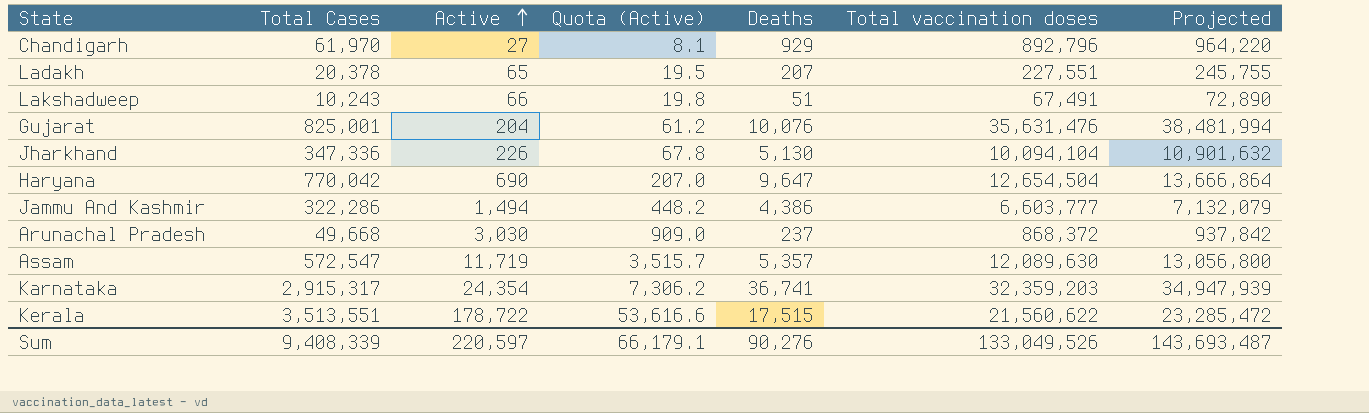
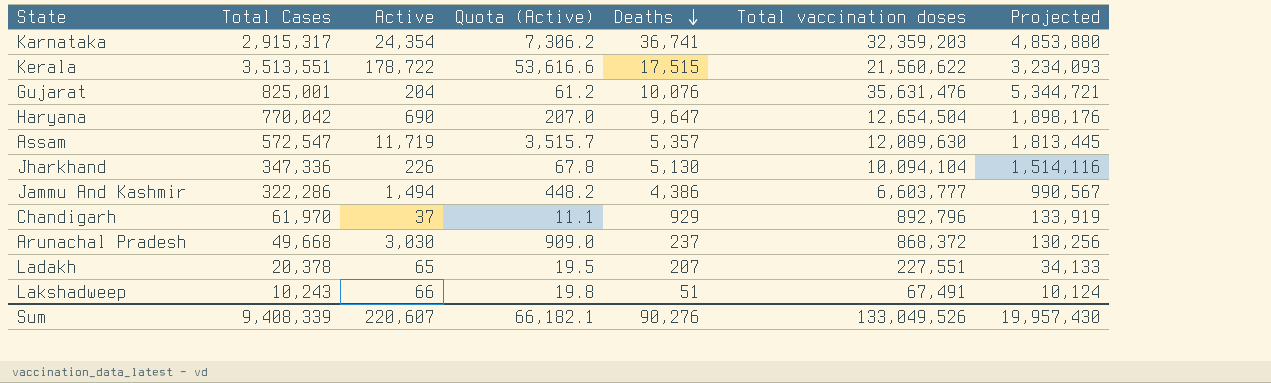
row order: Active ascending -> Deaths descending
column Projected | formula: [Total vaccination doses] * 1.08 -> [Total vaccination doses] * 0.15
Chandigarh | Active: 27 -> 37
Chandigarh | Quota (Active): 8.1 -> 11.1
Sum | Active: 220,597 -> 220,607
Sum | Quota (Active): 66,179.1 -> 66,182.1
Sum | Projected: 143,693,487 -> 19,957,430

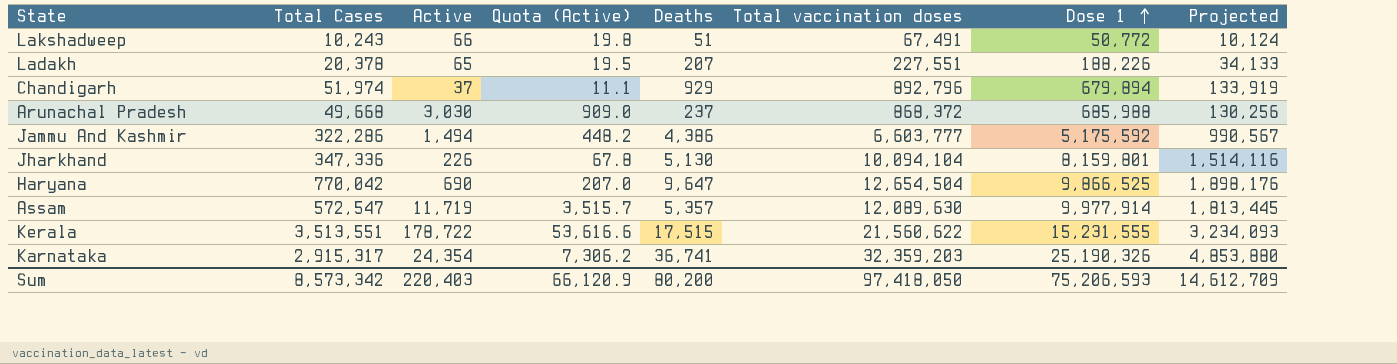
row order: Deaths descending -> Dose 1 ascending
column Dose 1 | position: none -> 7
row Gujarat: 825,001 | 204 | 61.2 | 10,076 | 35,631,476 | 5,344,721 -> none
Chandigarh | Total Cases: 61,970 -> 51,974
Sum | Total Cases: 9,408,339 -> 8,573,342
Sum | Active: 220,607 -> 220,403
Sum | Quota (Active): 66,182.1 -> 66,120.9
Sum | Deaths: 90,276 -> 80,200
Sum | Total vaccination doses: 133,049,526 -> 97,418,050
Sum | Projected: 19,957,430 -> 14,612,709

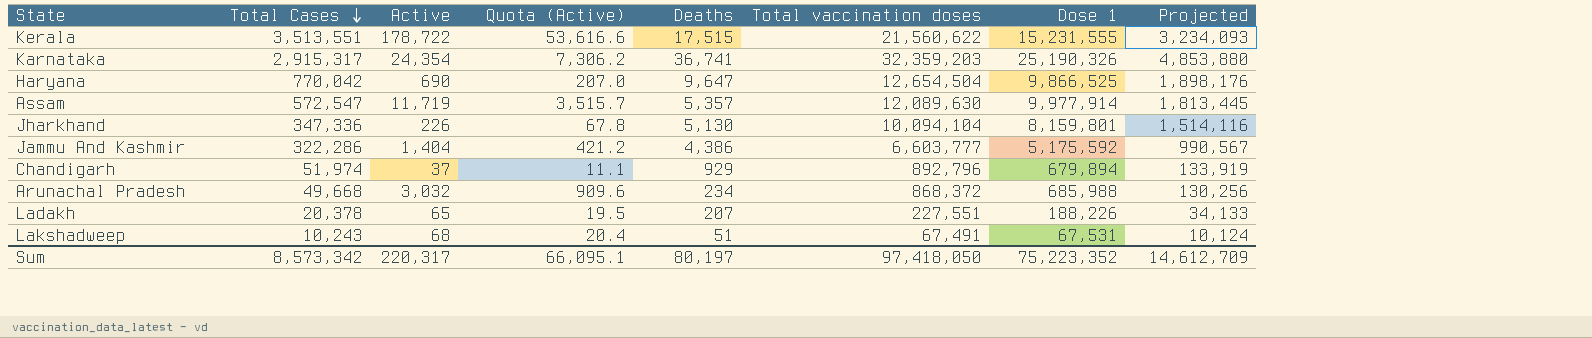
row order: Dose 1 ascending -> Total Cases descending
Jammu And Kashmir | Active: 1,494 -> 1,404
Jammu And Kashmir | Quota (Active): 448.2 -> 421.2
Arunachal Pradesh | Active: 3,030 -> 3,032
Arunachal Pradesh | Quota (Active): 909.0 -> 909.6
Arunachal Pradesh | Deaths: 237 -> 234
Lakshadweep | Active: 66 -> 68
Lakshadweep | Quota (Active): 19.8 -> 20.4
Lakshadweep | Dose 1: 50,772 -> 67,531
Sum | Active: 220,403 -> 220,317
Sum | Quota (Active): 66,120.9 -> 66,095.1
Sum | Deaths: 80,200 -> 80,197
Sum | Dose 1: 75,206,593 -> 75,223,352

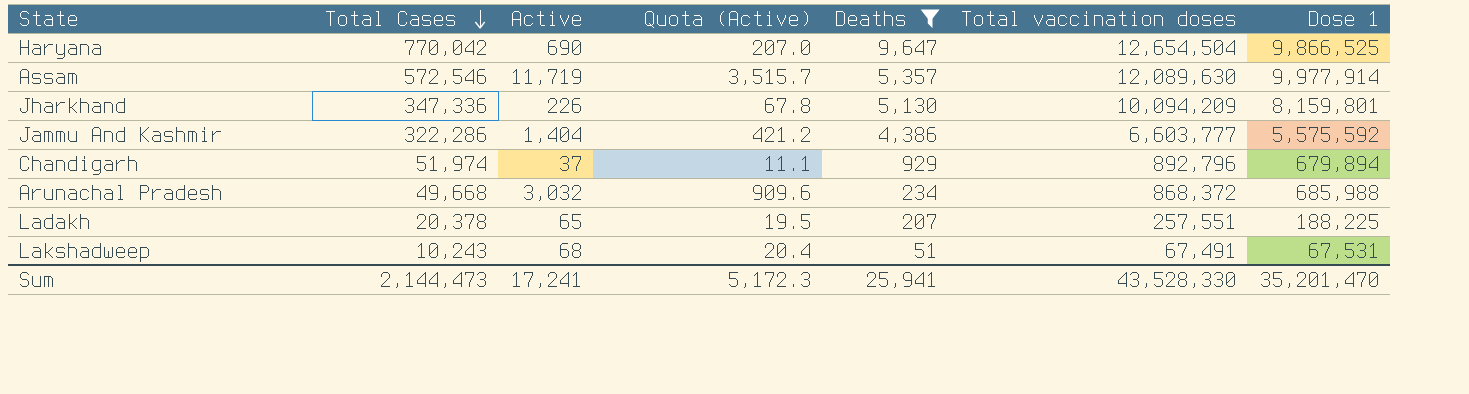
filter: none -> Deaths <= 9,647
column Projected | formula: [Total vaccination doses] * 0.15 -> none
Assam | Total Cases: 572,547 -> 572,546
Jharkhand | Total vaccination doses: 10,094,104 -> 10,094,209
Jammu And Kashmir | Dose 1: 5,175,592 -> 5,575,592
Ladakh | Total vaccination doses: 227,551 -> 257,551
Ladakh | Dose 1: 188,226 -> 188,225
Sum | Total Cases: 8,573,342 -> 2,144,473
Sum | Active: 220,317 -> 17,241
Sum | Quota (Active): 66,095.1 -> 5,172.3
Sum | Deaths: 80,197 -> 25,941
Sum | Total vaccination doses: 97,418,050 -> 43,528,330
Sum | Dose 1: 75,223,352 -> 35,201,470

